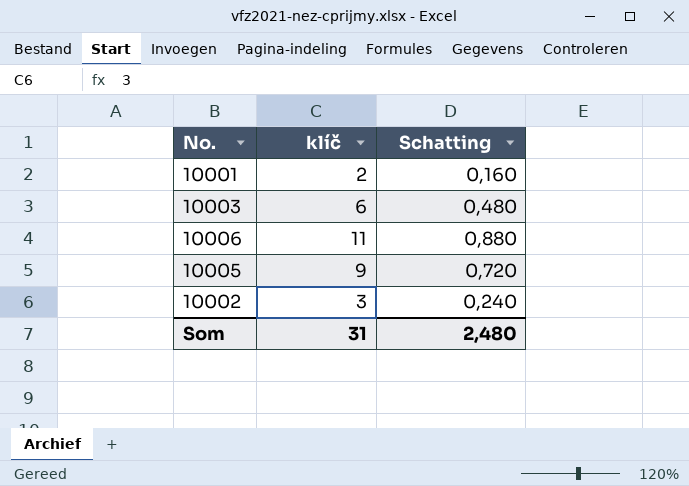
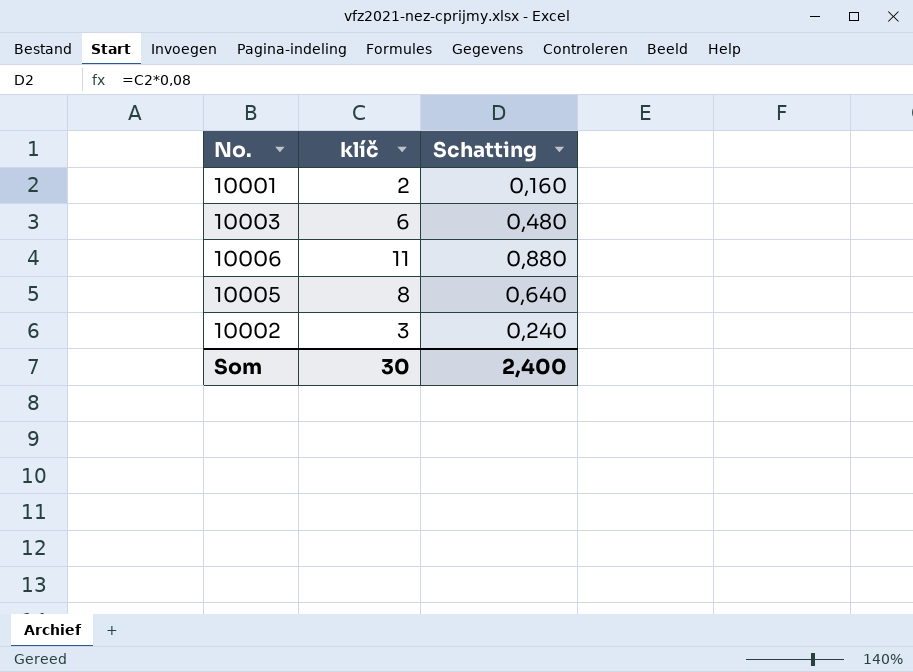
10005 | klíč: 9 -> 8
10005 | Schatting: 0,720 -> 0,640
Som | klíč: 31 -> 30
Som | Schatting: 2,480 -> 2,400

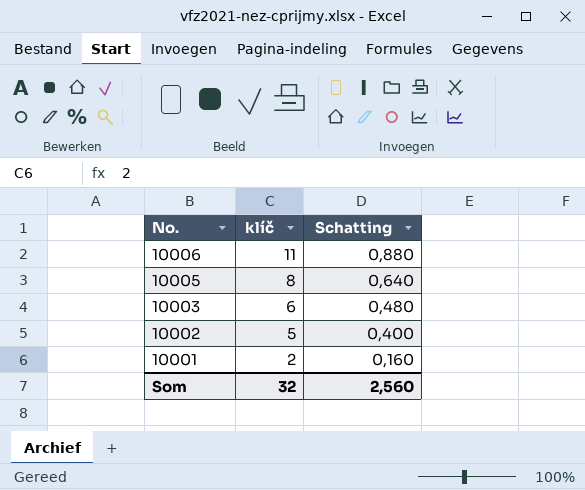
row order: none -> No. descending
10002 | klíč: 3 -> 5
10002 | Schatting: 0,240 -> 0,400
Som | klíč: 30 -> 32
Som | Schatting: 2,400 -> 2,560

